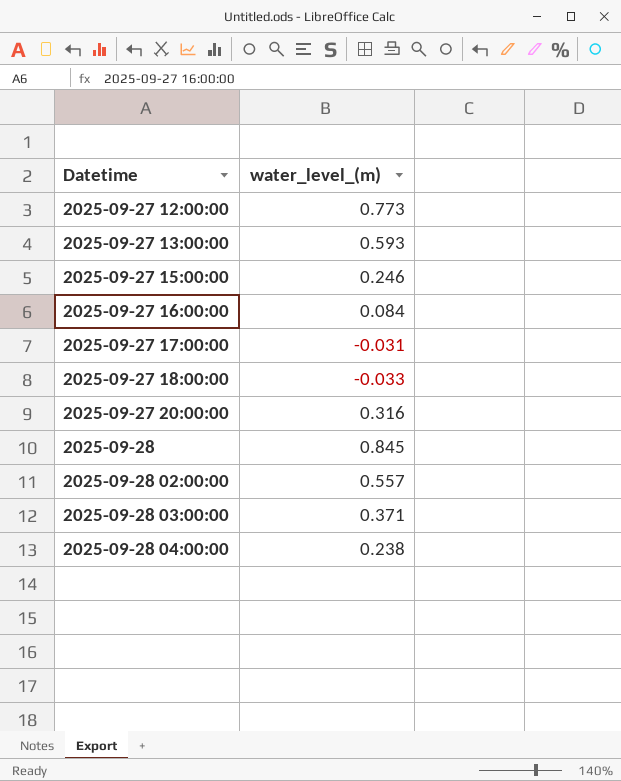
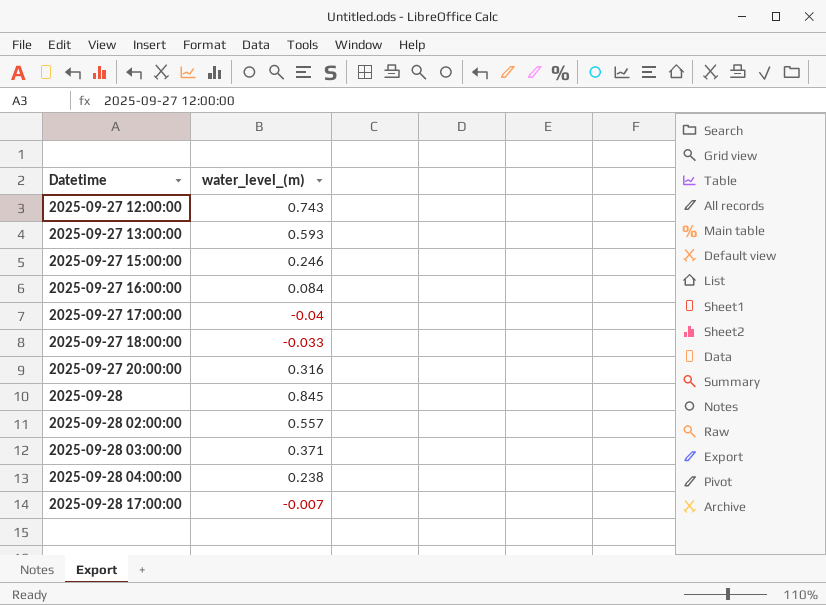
2025-09-27 12:00:00 | water_level_(m): 0.773 -> 0.743
2025-09-27 17:00:00 | water_level_(m): -0.031 -> -0.04
row 2025-09-28 17:00:00: none -> -0.007

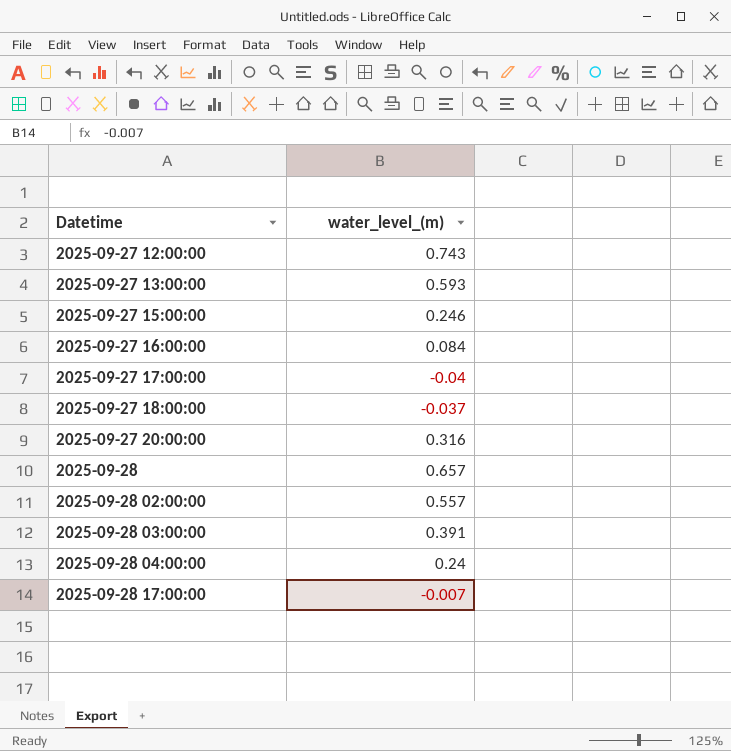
2025-09-27 18:00:00 | water_level_(m): -0.033 -> -0.037
2025-09-28 | water_level_(m): 0.845 -> 0.657
2025-09-28 03:00:00 | water_level_(m): 0.371 -> 0.391
2025-09-28 04:00:00 | water_level_(m): 0.238 -> 0.24

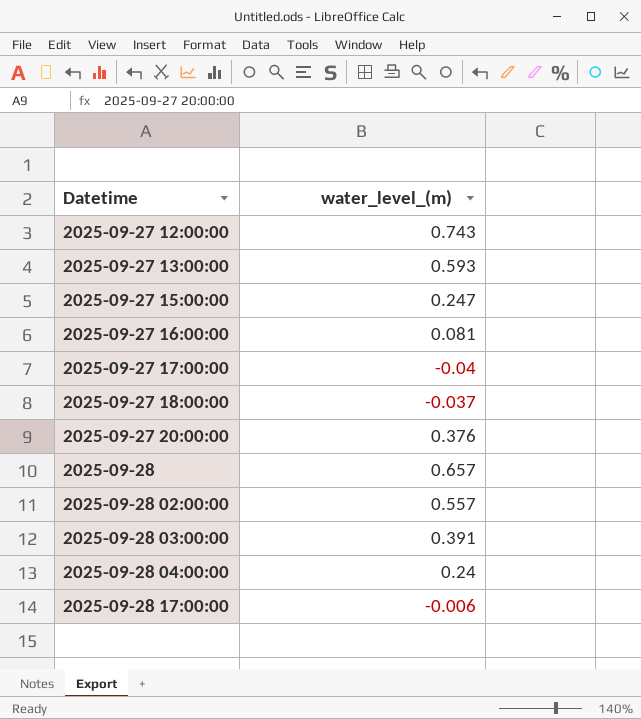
2025-09-27 15:00:00 | water_level_(m): 0.246 -> 0.247
2025-09-27 16:00:00 | water_level_(m): 0.084 -> 0.081
2025-09-27 20:00:00 | water_level_(m): 0.316 -> 0.376
2025-09-28 17:00:00 | water_level_(m): -0.007 -> -0.006

